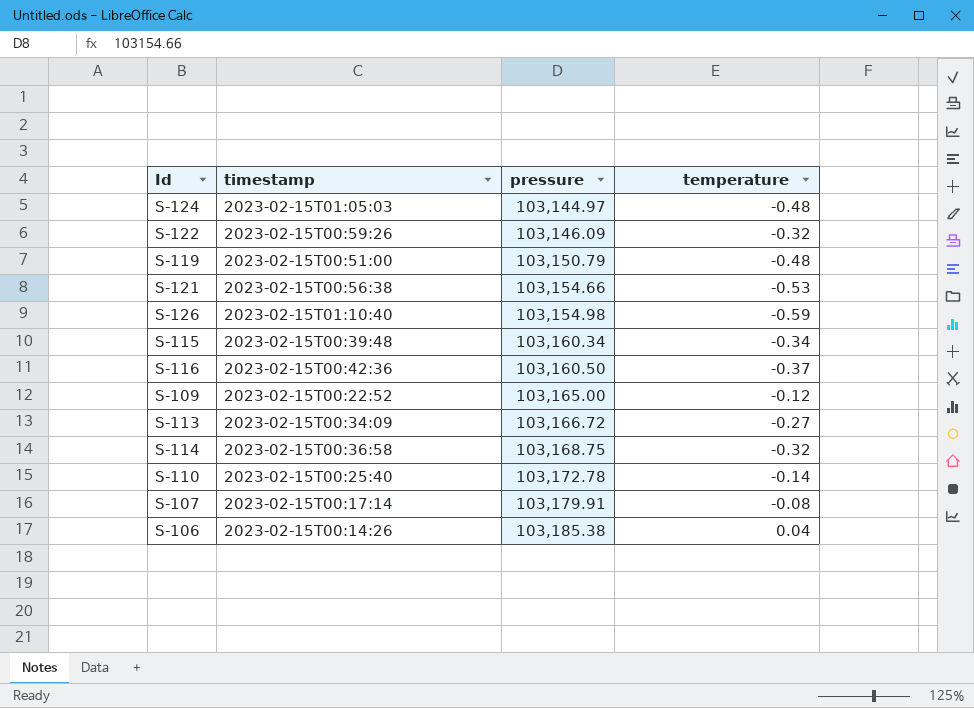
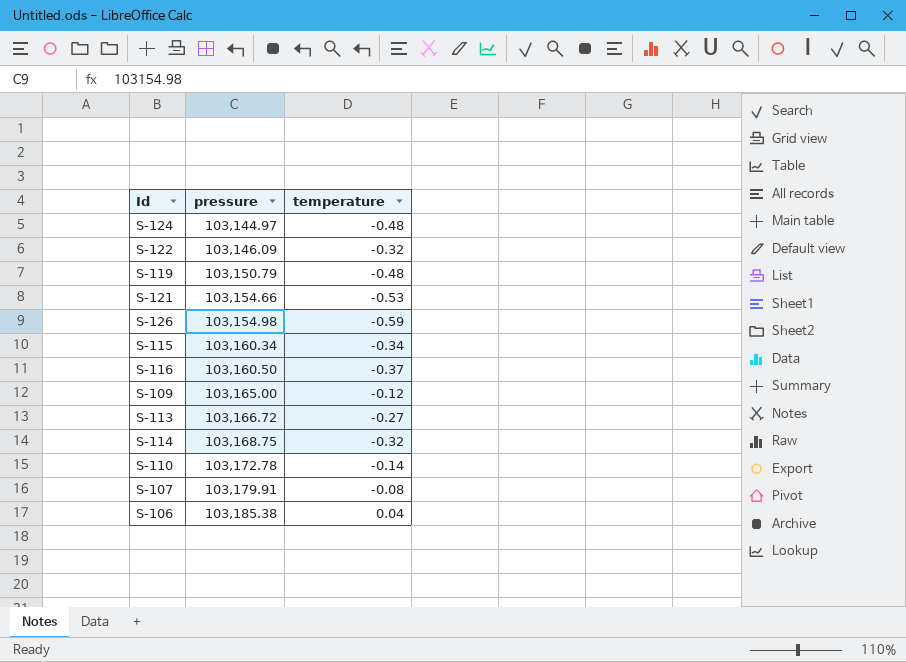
column timestamp | position: 2 -> none

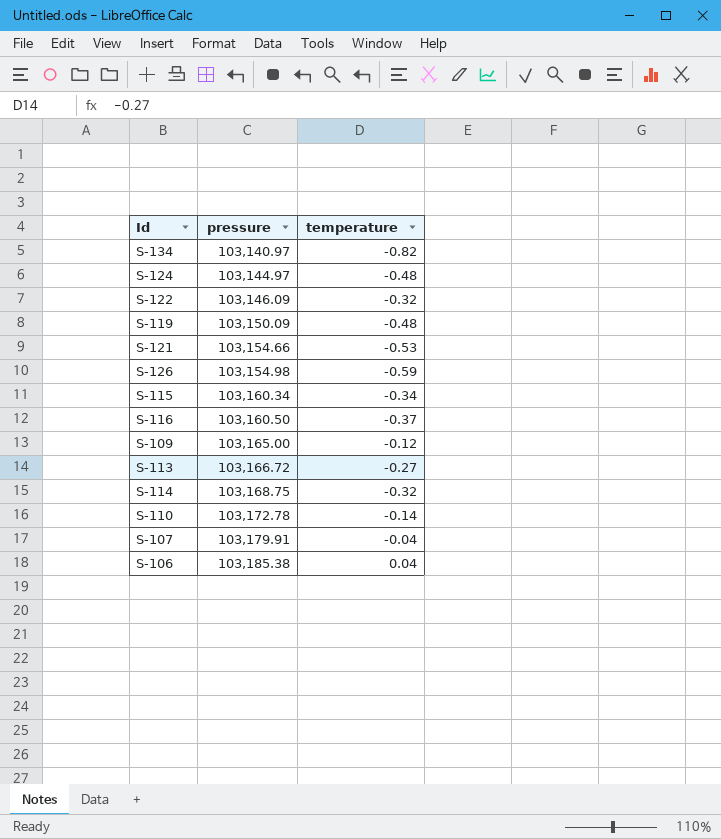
row S-134: none -> 103,140.97 | -0.82
S-119 | pressure: 103,150.79 -> 103,150.09
S-107 | temperature: -0.08 -> -0.04

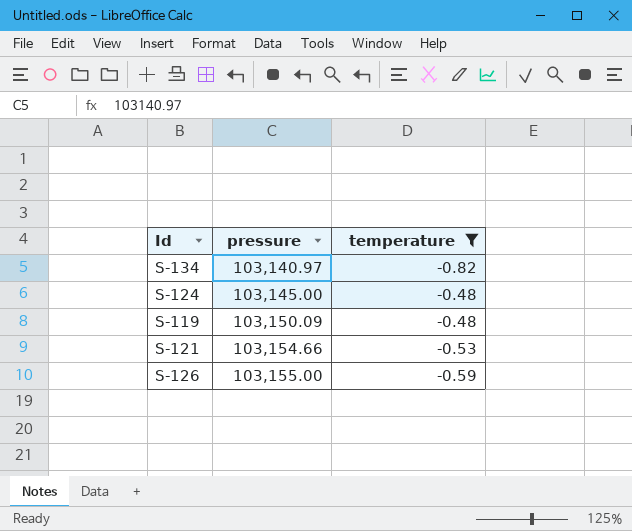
filter: none -> temperature <= -0.48
S-124 | pressure: 103,144.97 -> 103,145.00
S-126 | pressure: 103,154.98 -> 103,155.00

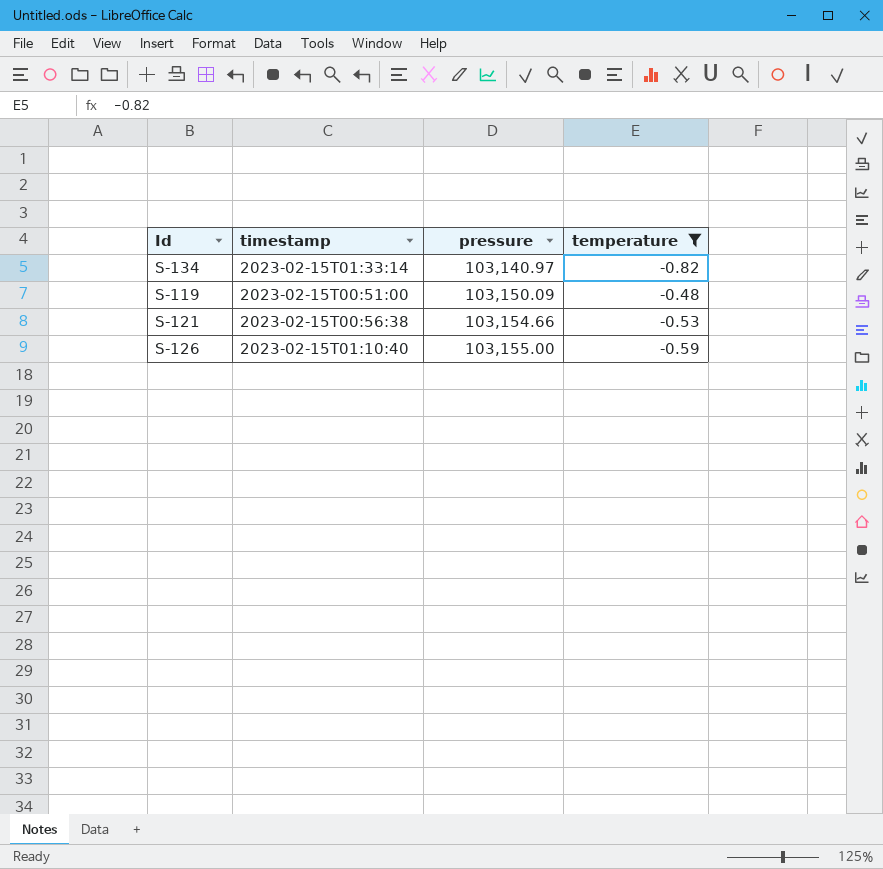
column timestamp | position: none -> 2
row S-124: 103,145.00 | -0.48 -> none

